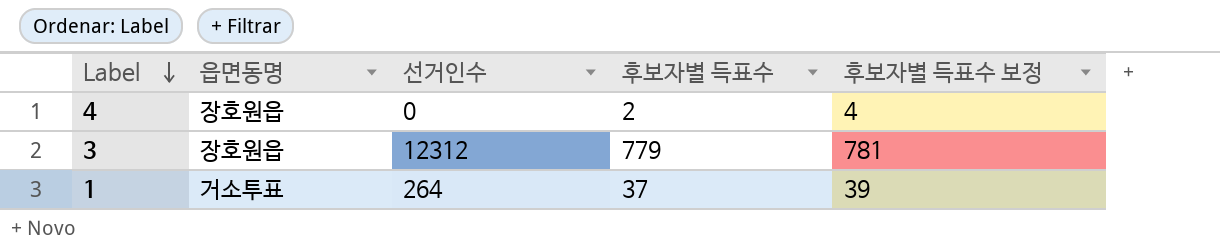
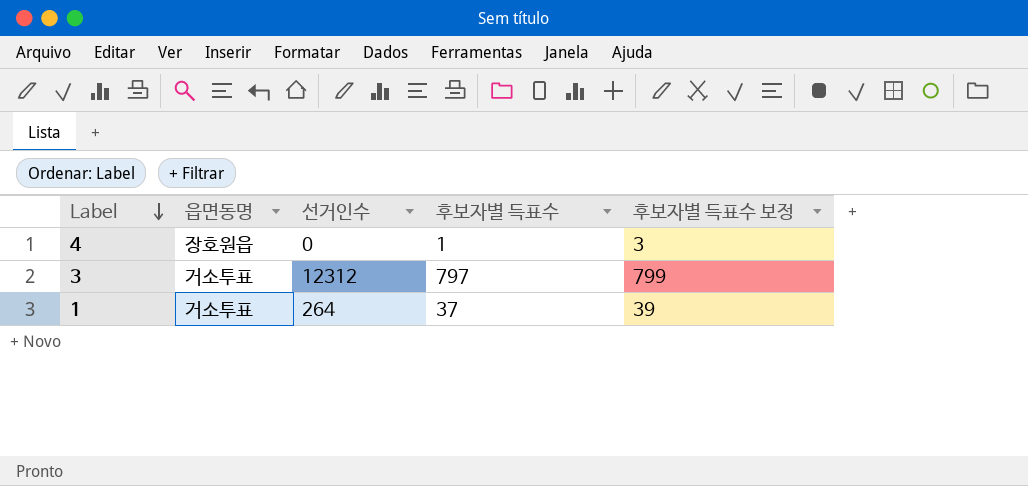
4 | 후보자별 득표수: 2 -> 1
4 | 후보자별 득표수 보정: 4 -> 3
3 | 읍면동명: 장호원읍 -> 거소투표
3 | 후보자별 득표수: 779 -> 797
3 | 후보자별 득표수 보정: 781 -> 799

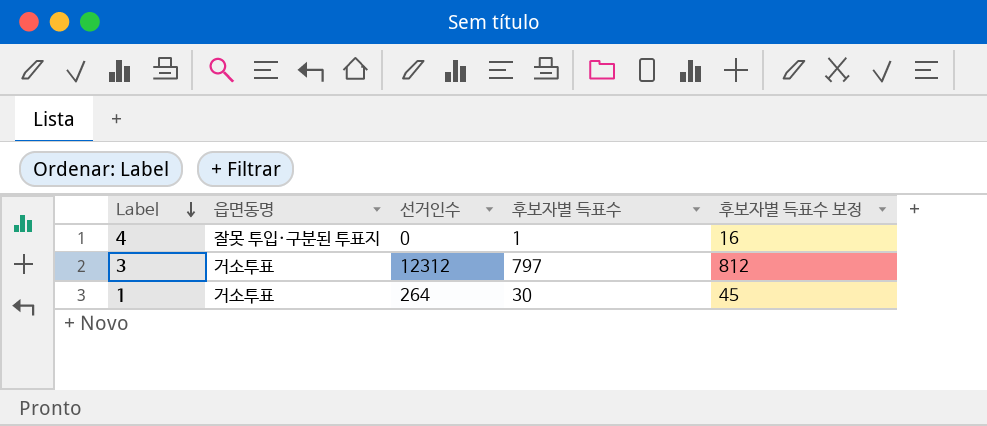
column 후보자별 득표수 보정 | formula: [후보자별 득표수] + 2 -> [후보자별 득표수] + 15
4 | 읍면동명: 장호원읍 -> 잘못 투입·구분된 투표지
1 | 후보자별 득표수: 37 -> 30

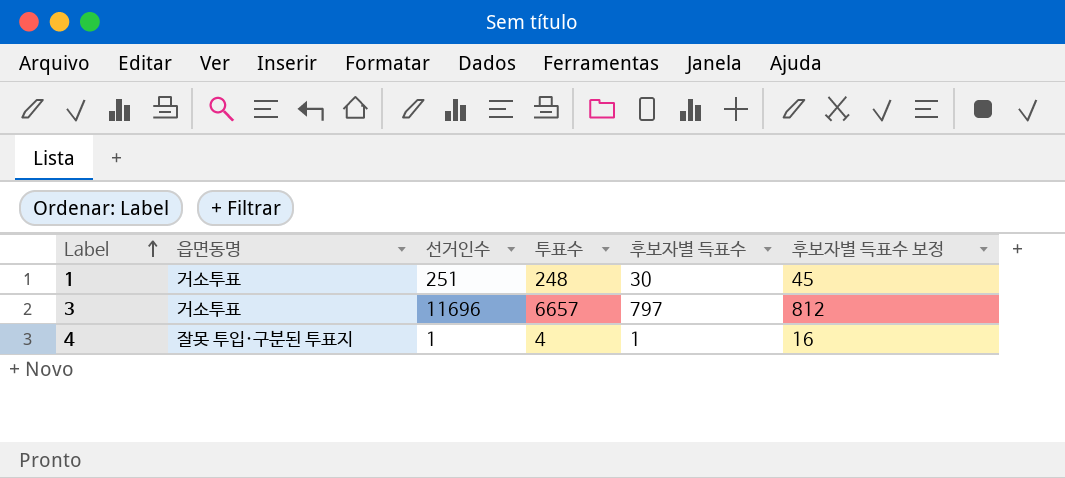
row order: Label descending -> Label ascending
column 투표수 | position: none -> 4
1 | 선거인수: 264 -> 251
3 | 선거인수: 12312 -> 11696
4 | 선거인수: 0 -> 1

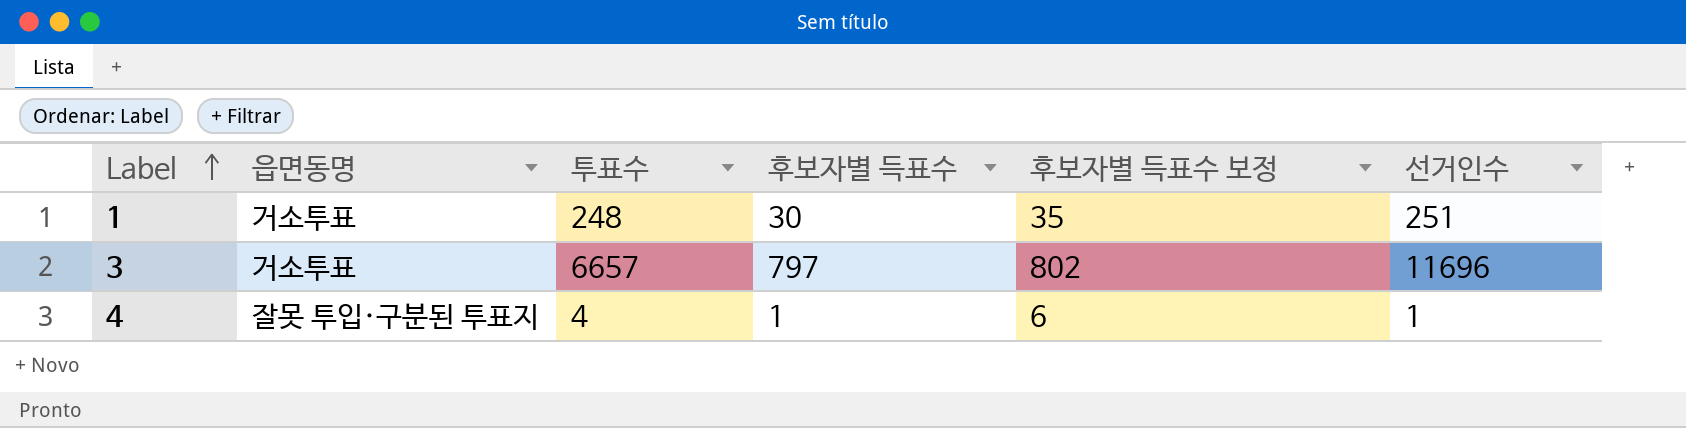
column 후보자별 득표수 보정 | formula: [후보자별 득표수] + 15 -> [후보자별 득표수] + 5
column 선거인수 | position: 3 -> 6

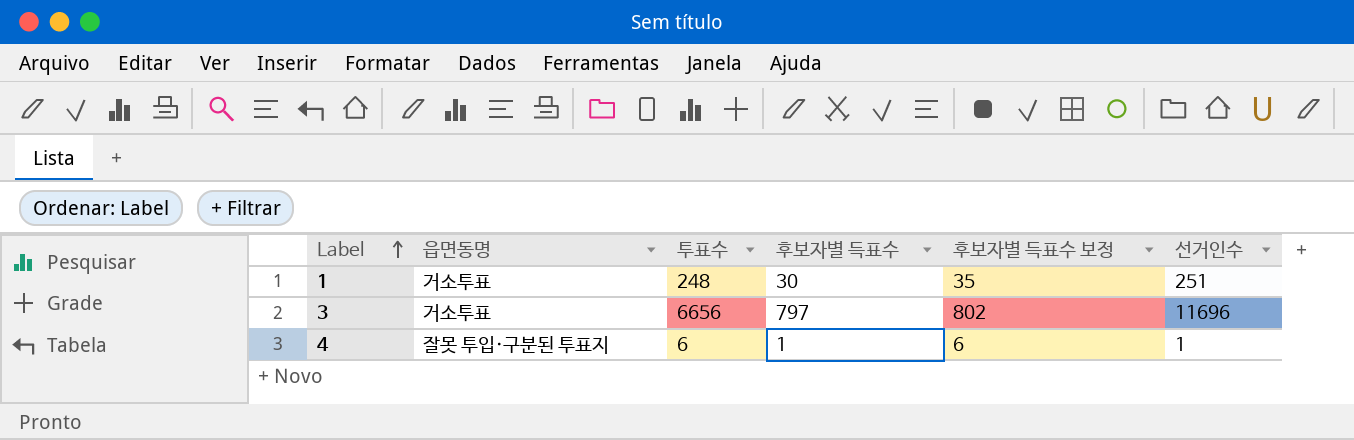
3 | 투표수: 6657 -> 6656
4 | 투표수: 4 -> 6

